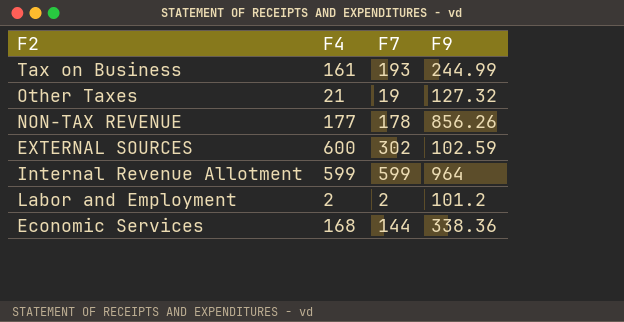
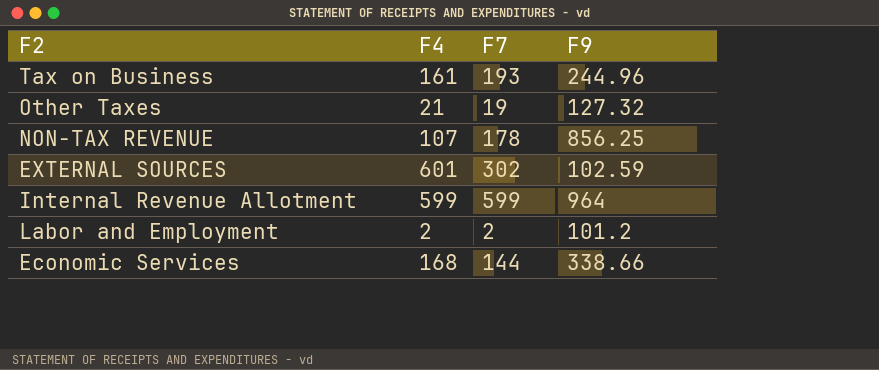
Tax on Business | F9: 244.99 -> 244.96
NON-TAX REVENUE | F4: 177 -> 107
NON-TAX REVENUE | F9: 856.26 -> 856.25
EXTERNAL SOURCES | F4: 600 -> 601
Economic Services | F9: 338.36 -> 338.66

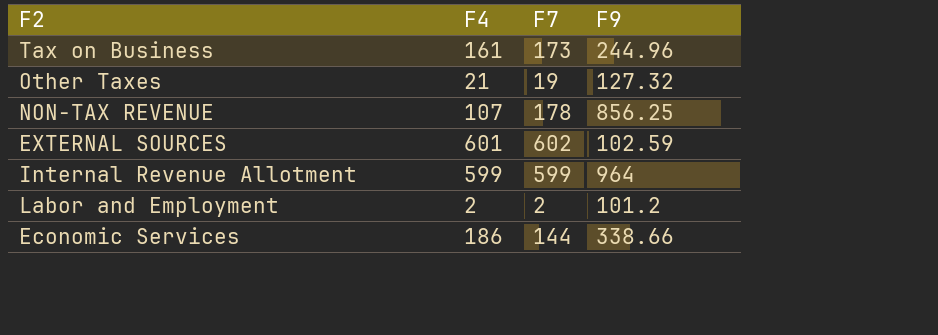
Tax on Business | F7: 193 -> 173
EXTERNAL SOURCES | F7: 302 -> 602
Economic Services | F4: 168 -> 186

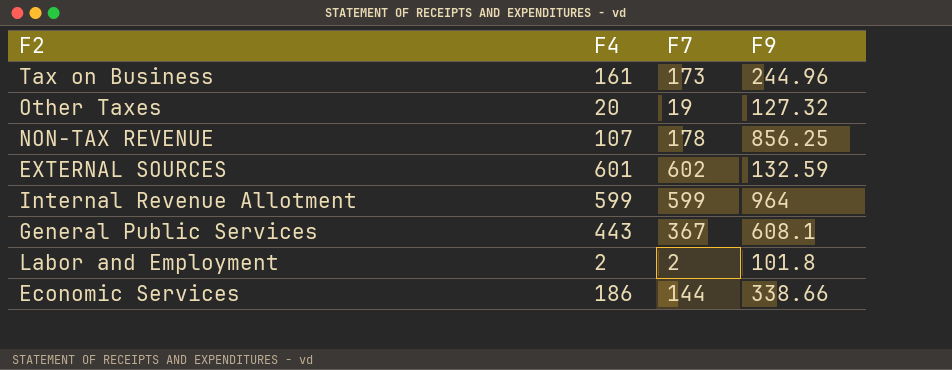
Other Taxes | F4: 21 -> 20
EXTERNAL SOURCES | F9: 102.59 -> 132.59
row General Public Services: none -> 443 | 367 | 608.1
Labor and Employment | F9: 101.2 -> 101.8

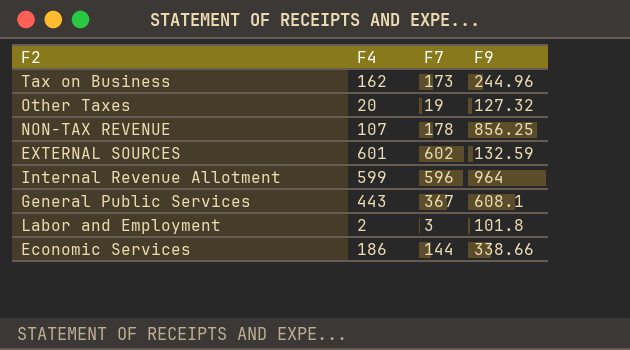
Tax on Business | F4: 161 -> 162
Internal Revenue Allotment | F7: 599 -> 596
Labor and Employment | F7: 2 -> 3

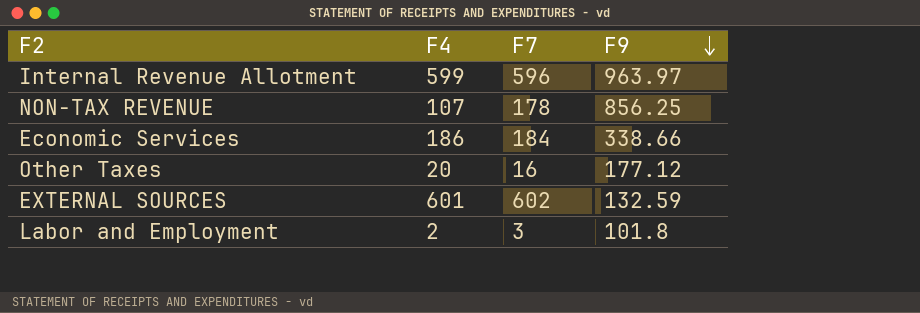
row order: none -> F9 descending
row Tax on Business: 162 | 173 | 244.96 -> none
row General Public Services: 443 | 367 | 608.1 -> none
Internal Revenue Allotment | F9: 964 -> 963.97
Economic Services | F7: 144 -> 184
Other Taxes | F7: 19 -> 16
Other Taxes | F9: 127.32 -> 177.12

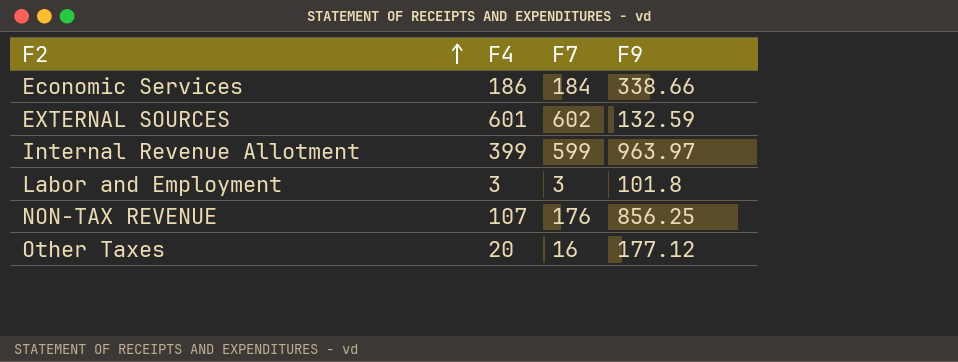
row order: F9 descending -> F2 ascending
Internal Revenue Allotment | F4: 599 -> 399
Internal Revenue Allotment | F7: 596 -> 599
Labor and Employment | F4: 2 -> 3
NON-TAX REVENUE | F7: 178 -> 176

